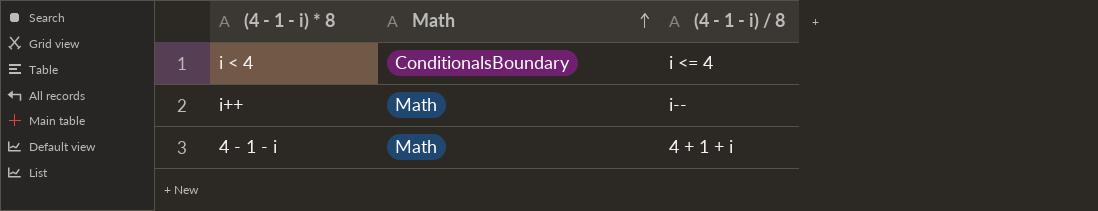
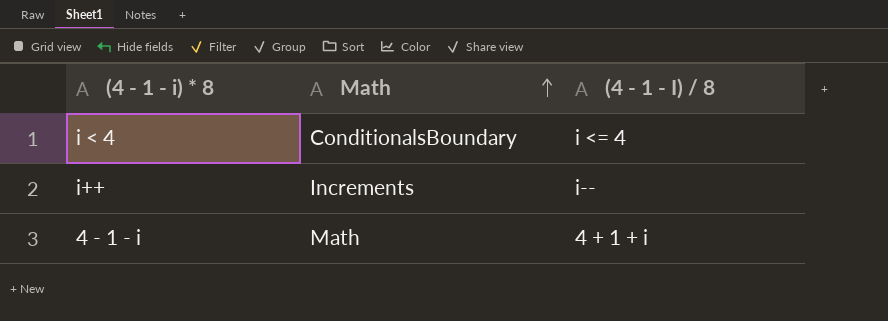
column name: (4 - 1 - i) / 8 -> (4 - 1 - I) / 8
i++ | Math: Math -> Increments

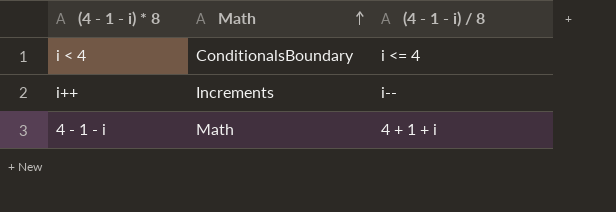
column name: (4 - 1 - I) / 8 -> (4 - 1 - i) / 8

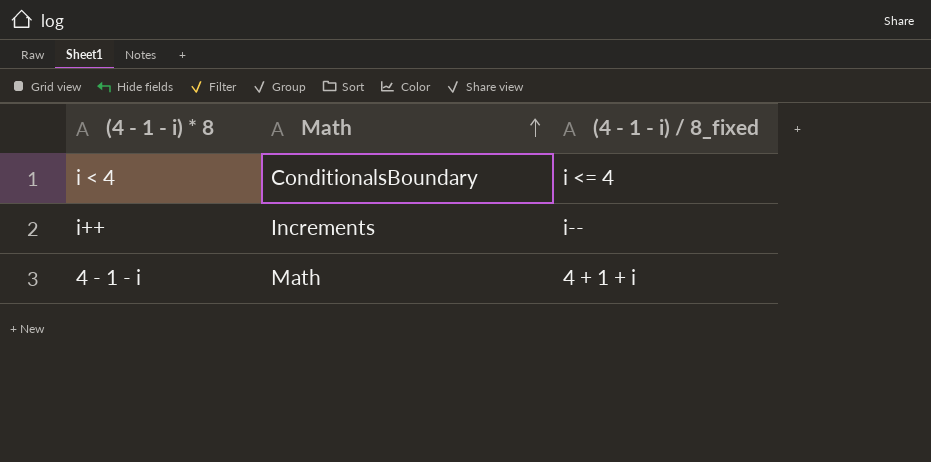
column name: (4 - 1 - i) / 8 -> (4 - 1 - i) / 8_fixed

